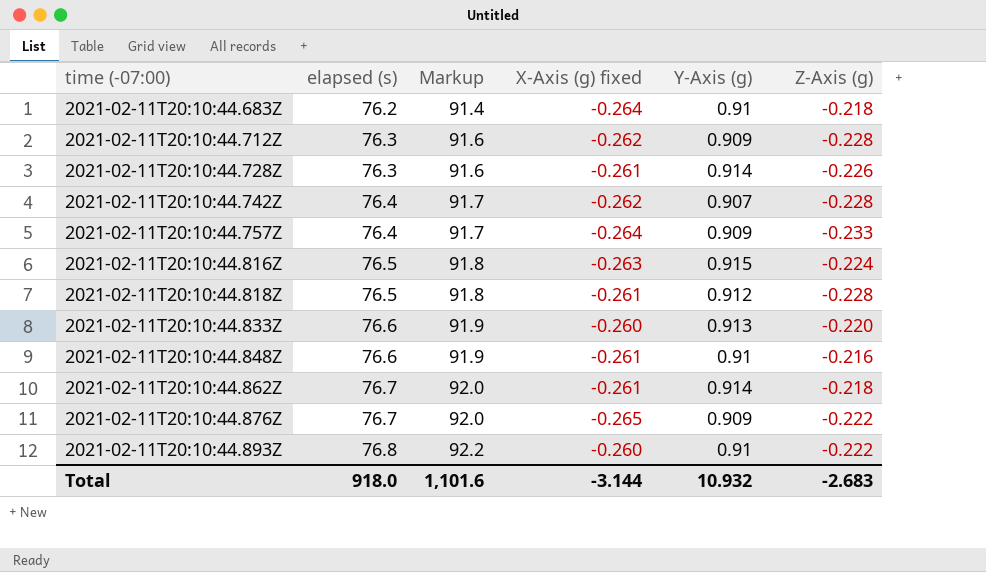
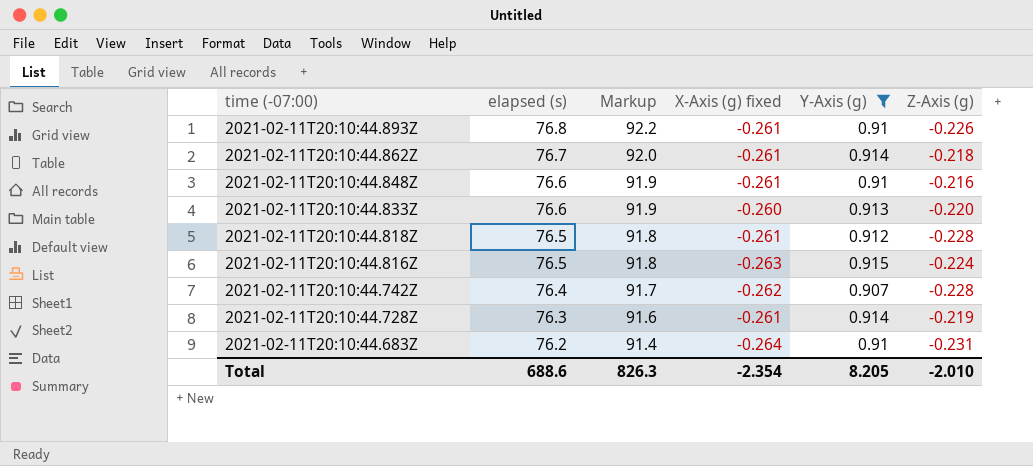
filter: none -> Y-Axis (g) != 0.909
row order: time (-07:00) ascending -> time (-07:00) descending
2021-02-11T20:10:44.893Z | X-Axis (g) fixed: -0.260 -> -0.261
2021-02-11T20:10:44.893Z | Z-Axis (g): -0.222 -> -0.226
2021-02-11T20:10:44.728Z | Z-Axis (g): -0.226 -> -0.219
2021-02-11T20:10:44.683Z | Z-Axis (g): -0.218 -> -0.231
Total | elapsed (s): 918.0 -> 688.6
Total | Markup: 1,101.6 -> 826.3
Total | X-Axis (g) fixed: -3.144 -> -2.354
Total | Y-Axis (g): 10.932 -> 8.205
Total | Z-Axis (g): -2.683 -> -2.010

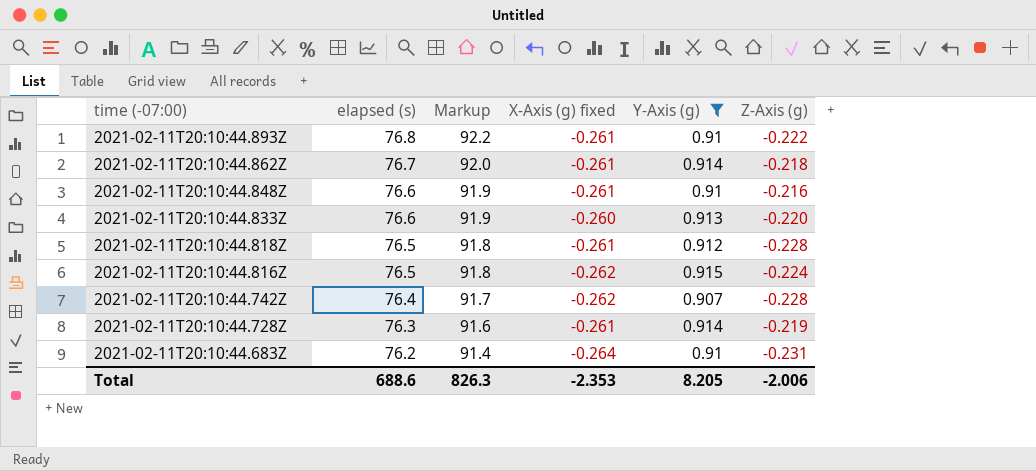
2021-02-11T20:10:44.893Z | Z-Axis (g): -0.226 -> -0.222
2021-02-11T20:10:44.816Z | X-Axis (g) fixed: -0.263 -> -0.262
Total | X-Axis (g) fixed: -2.354 -> -2.353
Total | Z-Axis (g): -2.010 -> -2.006

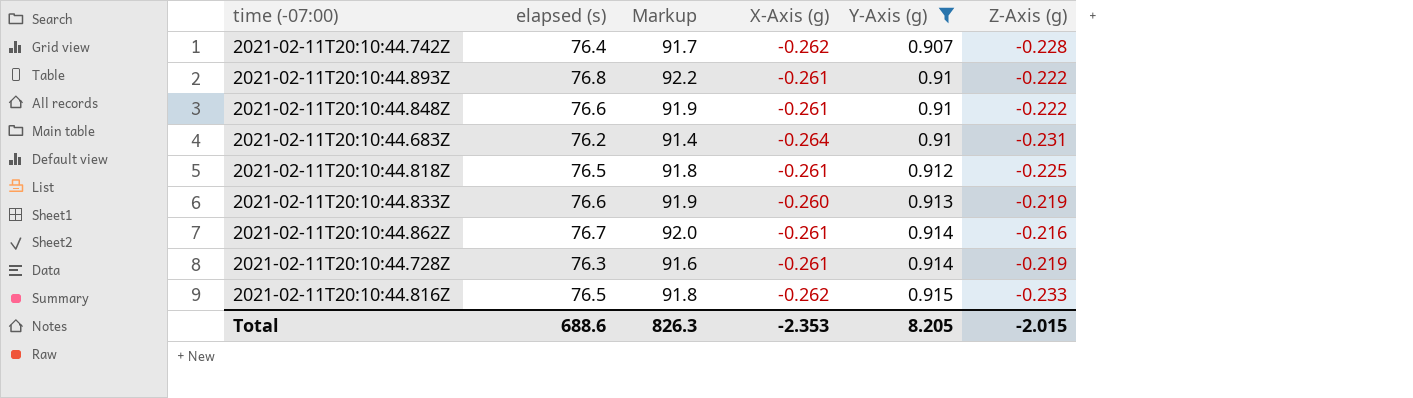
row order: time (-07:00) descending -> Y-Axis (g) ascending
column name: X-Axis (g) fixed -> X-Axis (g)
2021-02-11T20:10:44.848Z | Z-Axis (g): -0.216 -> -0.222
2021-02-11T20:10:44.818Z | Z-Axis (g): -0.228 -> -0.225
2021-02-11T20:10:44.833Z | Z-Axis (g): -0.220 -> -0.219
2021-02-11T20:10:44.862Z | Z-Axis (g): -0.218 -> -0.216
2021-02-11T20:10:44.816Z | Z-Axis (g): -0.224 -> -0.233
Total | Z-Axis (g): -2.006 -> -2.015

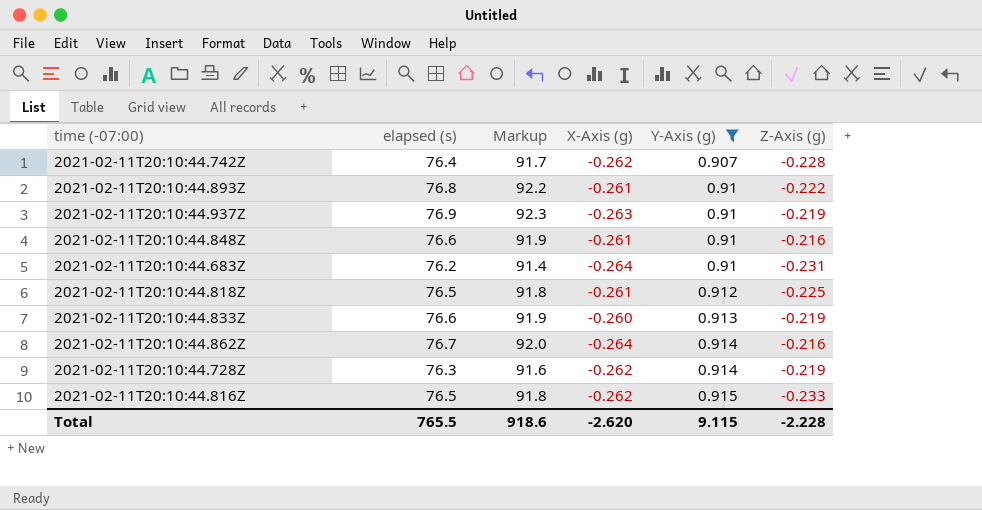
row 2021-02-11T20:10:44.937Z: none -> 76.9 | 92.3 | -0.263 | 0.91 | -0.219
2021-02-11T20:10:44.848Z | Z-Axis (g): -0.222 -> -0.216
2021-02-11T20:10:44.862Z | X-Axis (g): -0.261 -> -0.264
2021-02-11T20:10:44.728Z | X-Axis (g): -0.261 -> -0.262
Total | elapsed (s): 688.6 -> 765.5
Total | Markup: 826.3 -> 918.6
Total | X-Axis (g): -2.353 -> -2.620
Total | Y-Axis (g): 8.205 -> 9.115
Total | Z-Axis (g): -2.015 -> -2.228

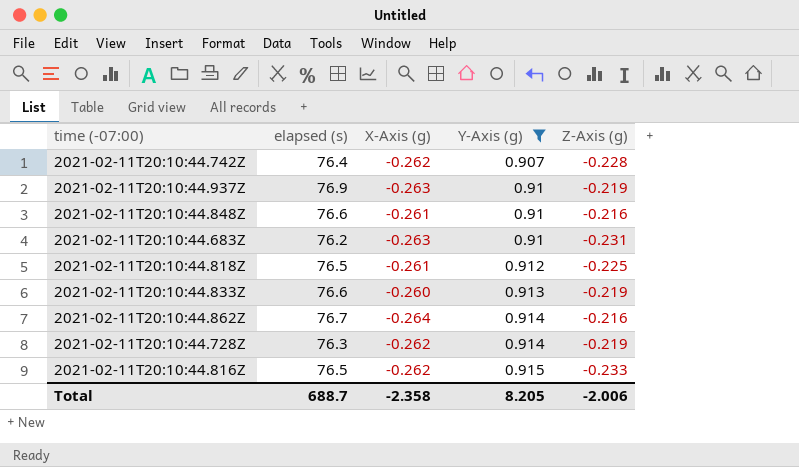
column Markup | formula: [elapsed (s)] * 1.2 -> none
row 2021-02-11T20:10:44.893Z: 76.8 | 92.2 | -0.261 | 0.91 | -0.222 -> none
2021-02-11T20:10:44.683Z | X-Axis (g): -0.264 -> -0.263
Total | elapsed (s): 765.5 -> 688.7
Total | X-Axis (g): -2.620 -> -2.358
Total | Y-Axis (g): 9.115 -> 8.205
Total | Z-Axis (g): -2.228 -> -2.006

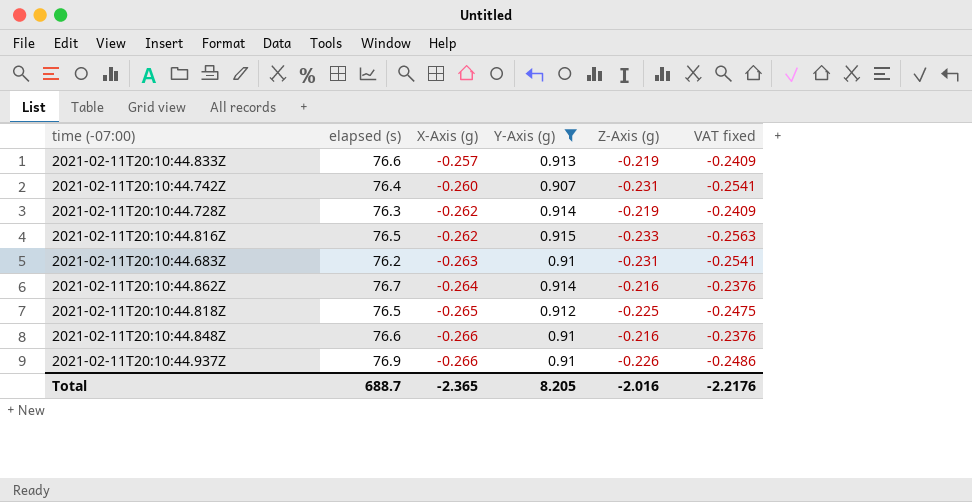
row order: Y-Axis (g) ascending -> X-Axis (g) descending
column VAT fixed | formula: none -> [Z-Axis (g)] * 1.1
2021-02-11T20:10:44.833Z | X-Axis (g): -0.260 -> -0.257
2021-02-11T20:10:44.742Z | X-Axis (g): -0.262 -> -0.260
2021-02-11T20:10:44.742Z | Z-Axis (g): -0.228 -> -0.231
2021-02-11T20:10:44.818Z | X-Axis (g): -0.261 -> -0.265
2021-02-11T20:10:44.848Z | X-Axis (g): -0.261 -> -0.266
2021-02-11T20:10:44.937Z | X-Axis (g): -0.263 -> -0.266
2021-02-11T20:10:44.937Z | Z-Axis (g): -0.219 -> -0.226
Total | X-Axis (g): -2.358 -> -2.365
Total | Z-Axis (g): -2.006 -> -2.016

